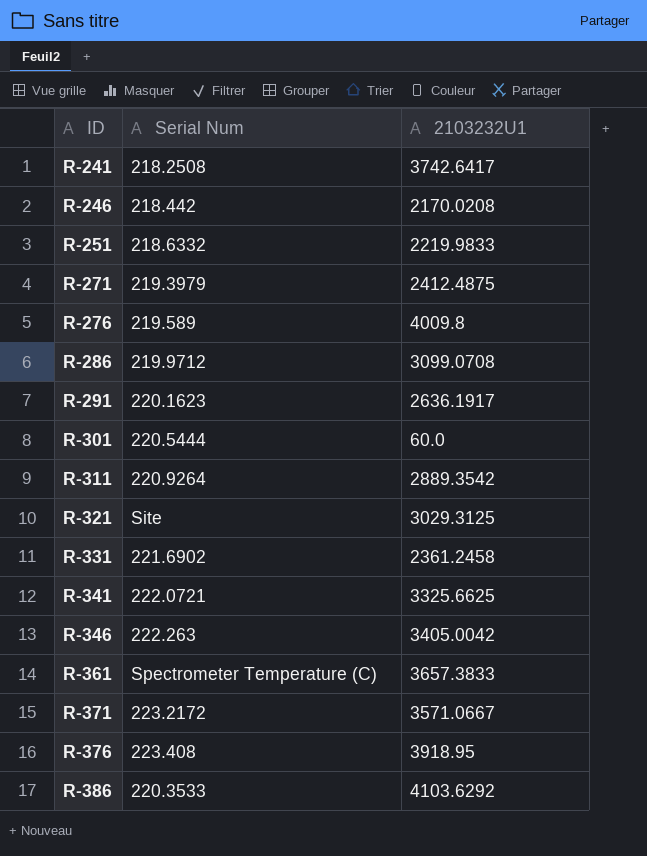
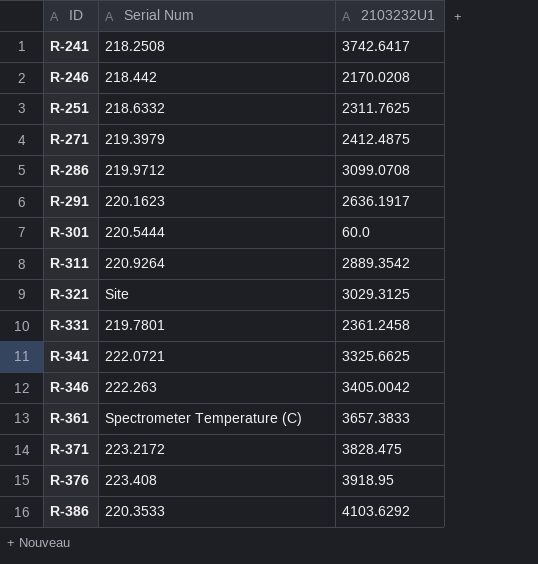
row R-276: 219.589 | 4009.8 -> none
R-251 | 2103232U1: 2219.9833 -> 2311.7625
R-331 | Serial Num: 221.6902 -> 219.7801
R-371 | 2103232U1: 3571.0667 -> 3828.475

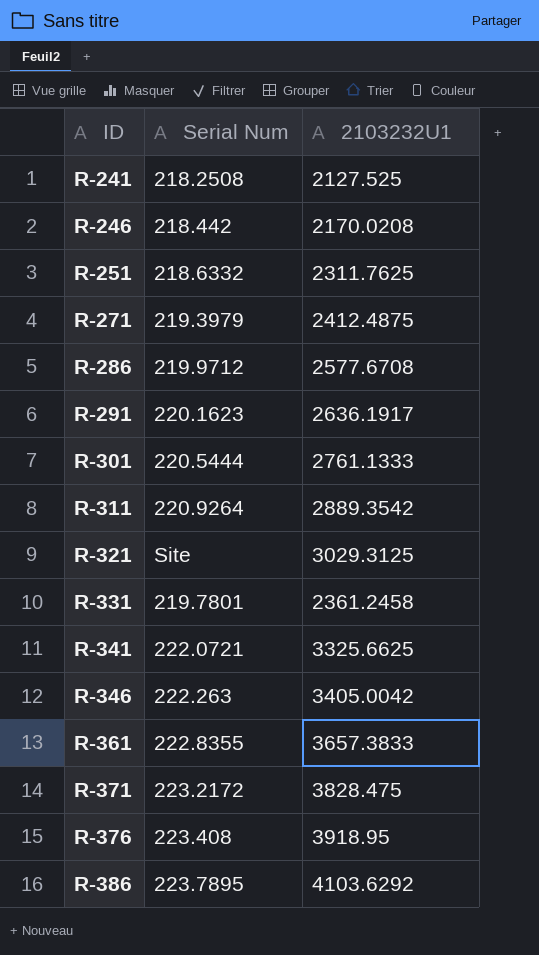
R-241 | 2103232U1: 3742.6417 -> 2127.525
R-286 | 2103232U1: 3099.0708 -> 2577.6708
R-301 | 2103232U1: 60.0 -> 2761.1333
R-361 | Serial Num: Spectrometer Temperature (C) -> 222.8355
R-386 | Serial Num: 220.3533 -> 223.7895

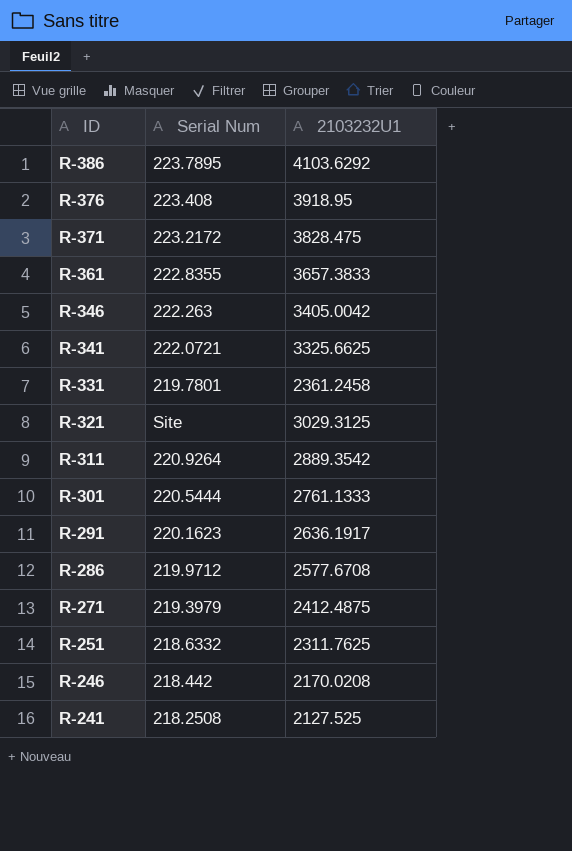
row order: ID ascending -> ID descending

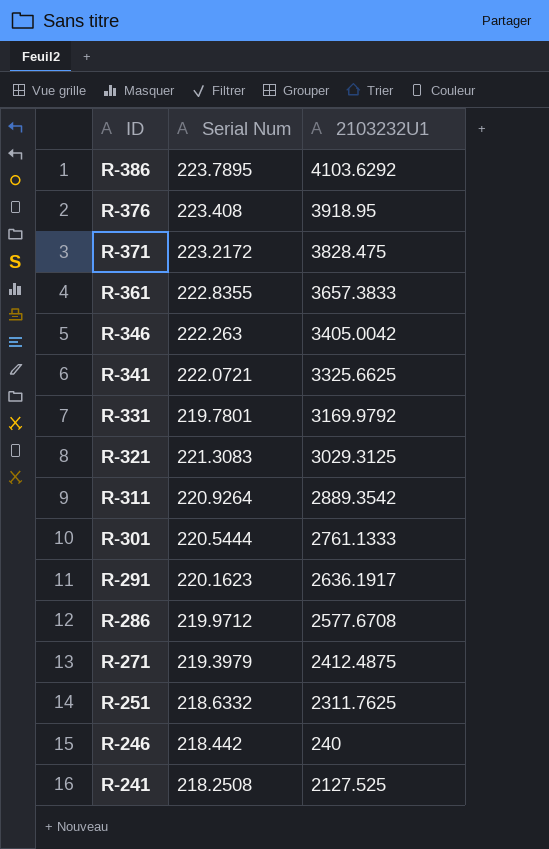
R-331 | 2103232U1: 2361.2458 -> 3169.9792
R-321 | Serial Num: Site -> 221.3083
R-246 | 2103232U1: 2170.0208 -> 240

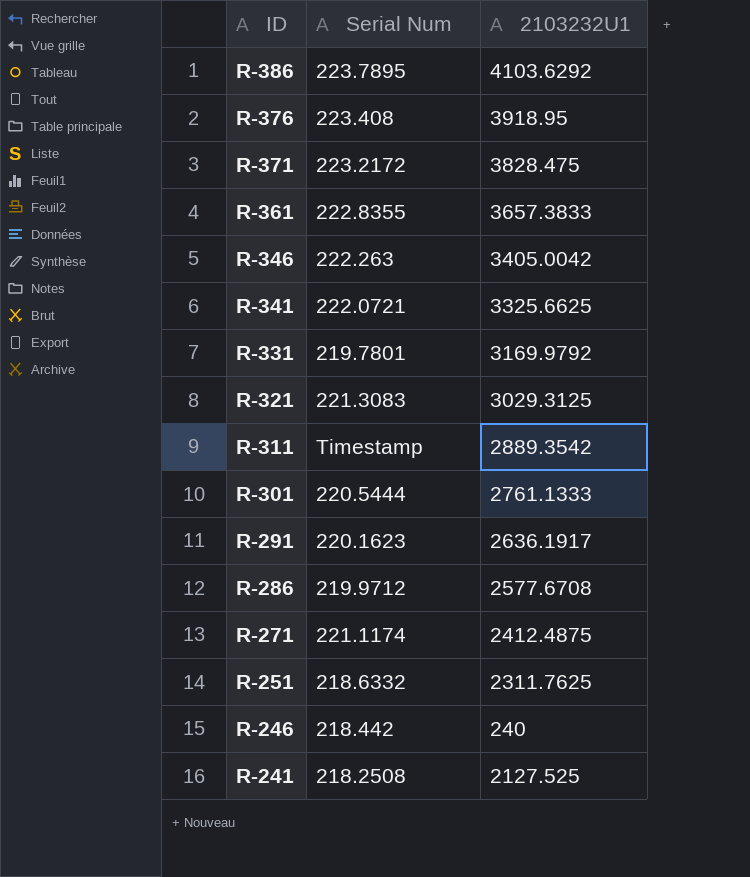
R-311 | Serial Num: 220.9264 -> Timestamp
R-271 | Serial Num: 219.3979 -> 221.1174

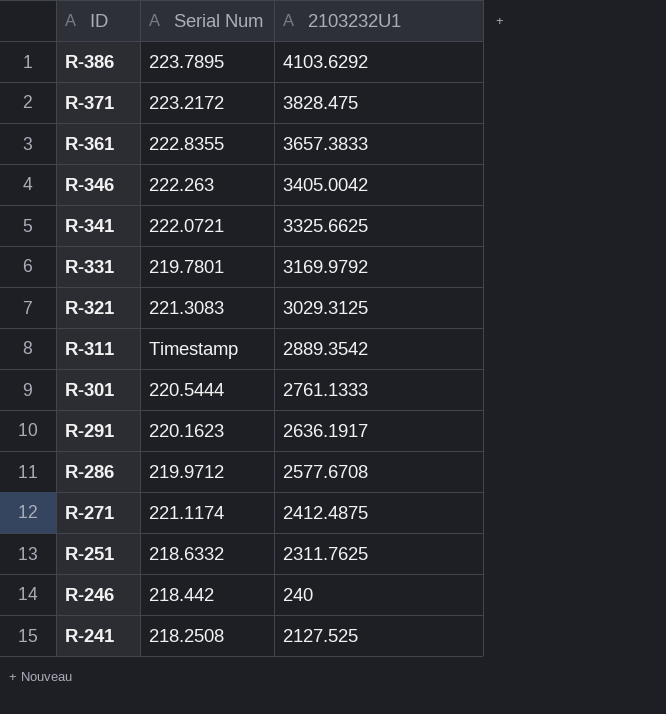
row R-376: 223.408 | 3918.95 -> none

